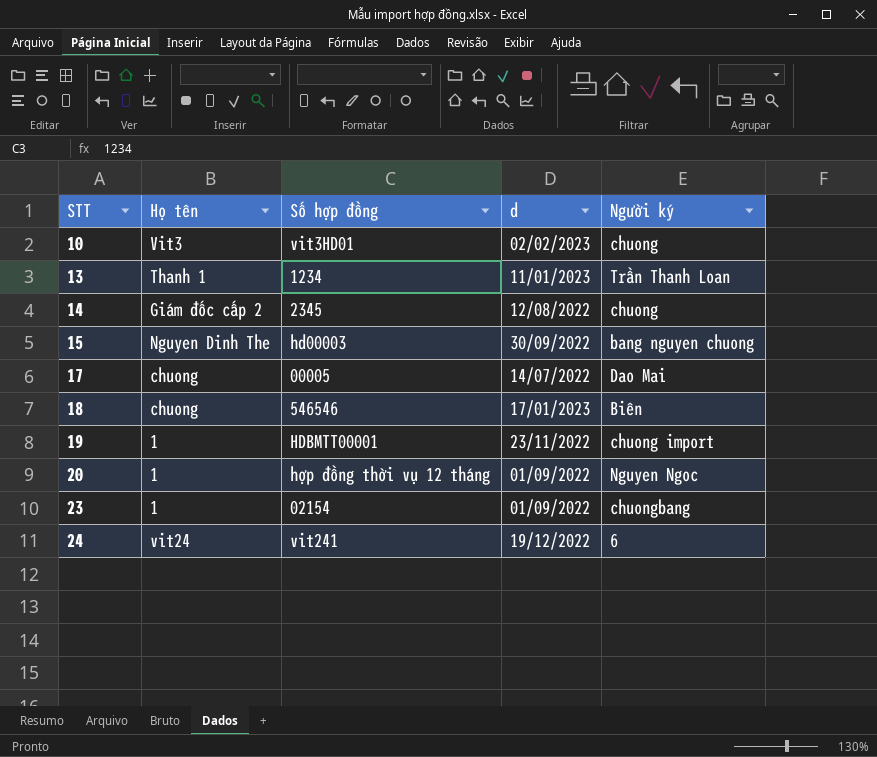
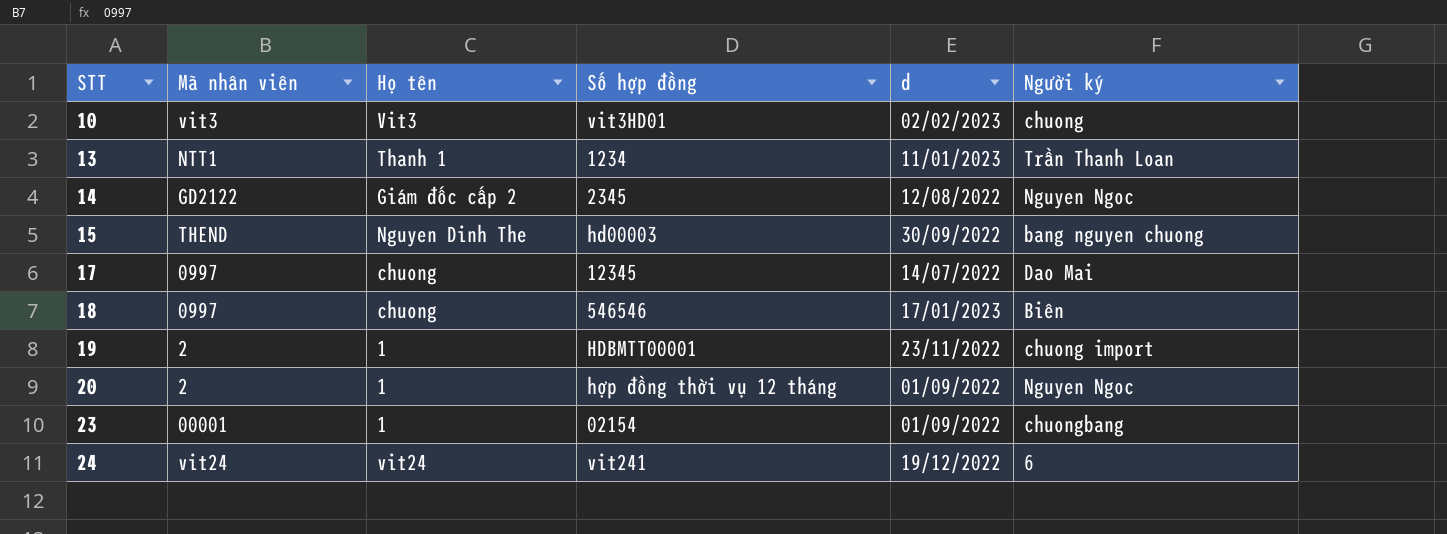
column Mã nhân viên | position: none -> 2
14 | Người ký: chuong -> Nguyen Ngoc
17 | Số hợp đồng: 00005 -> 12345

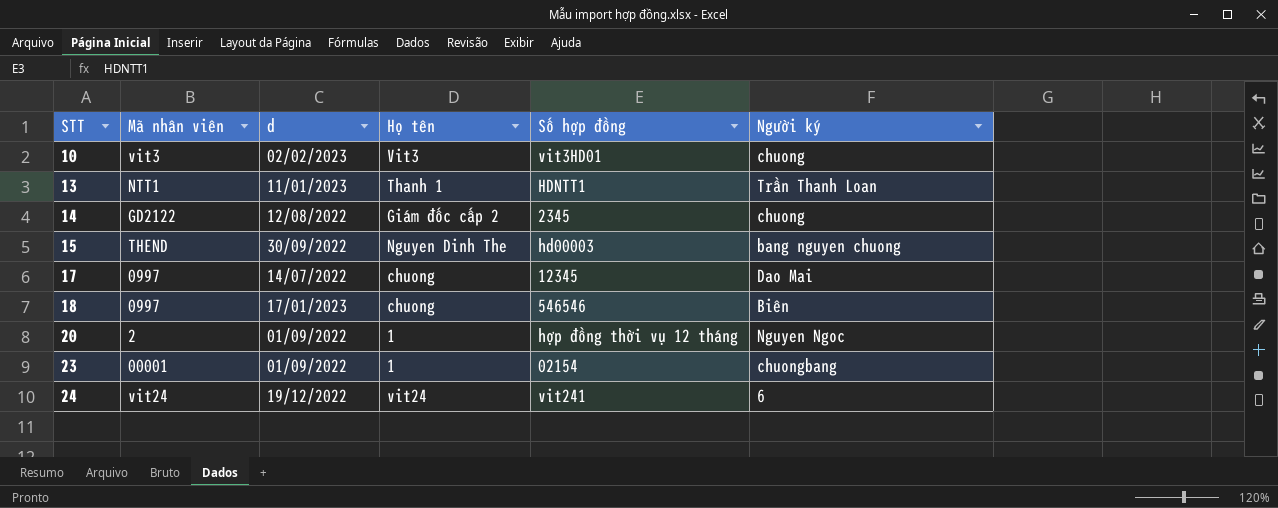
column d | position: 5 -> 3
row 19: 2 | 1 | HDBMTT00001 | 23/11/2022 | chuong import -> none
13 | Số hợp đồng: 1234 -> HDNTT1
14 | Người ký: Nguyen Ngoc -> chuong

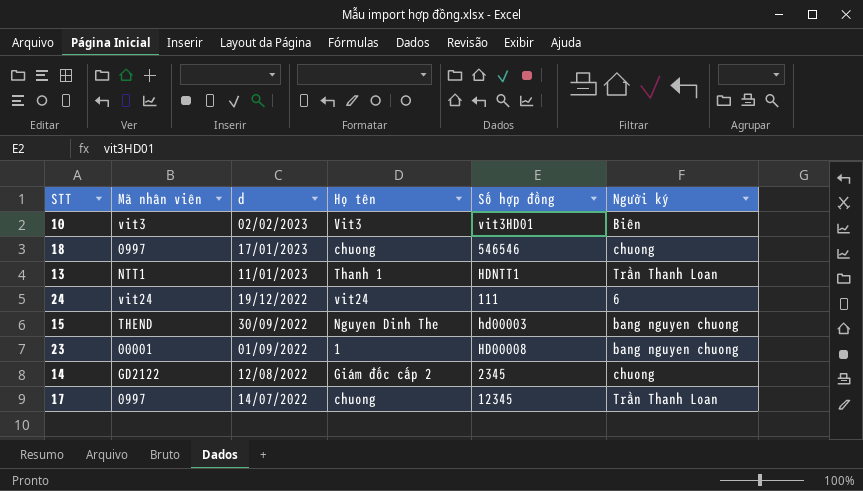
row order: STT ascending -> d descending
row 20: 2 | 01/09/2022 | 1 | hợp đồng thời vụ 12 tháng | Nguyen Ngoc -> none
10 | Người ký: chuong -> Biên
18 | Người ký: Biên -> chuong
24 | Số hợp đồng: vit241 -> 111
23 | Số hợp đồng: 02154 -> HD00008
23 | Người ký: chuongbang -> bang nguyen chuong
17 | Người ký: Dao Mai -> Trần Thanh Loan

